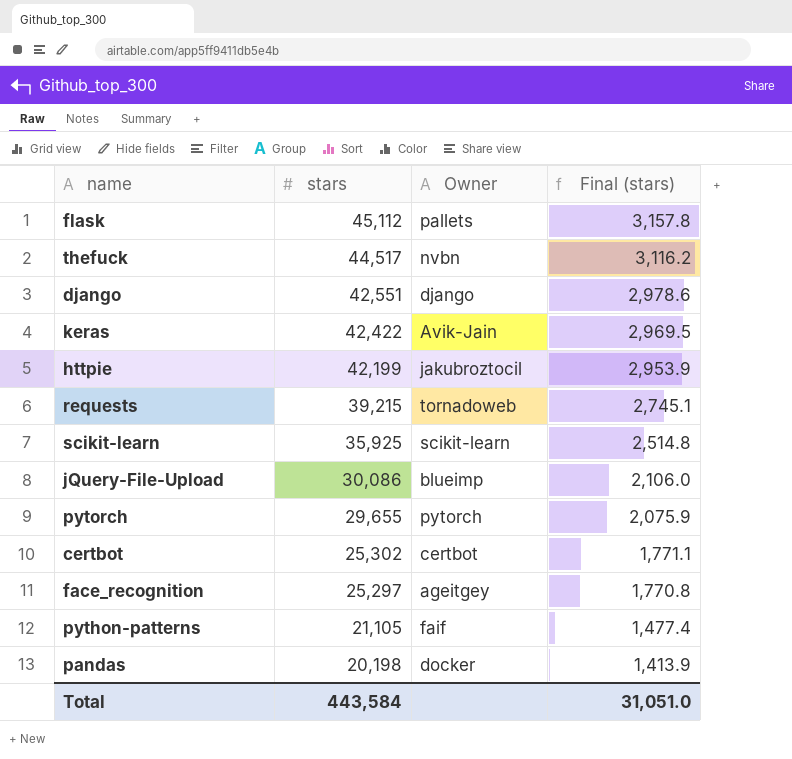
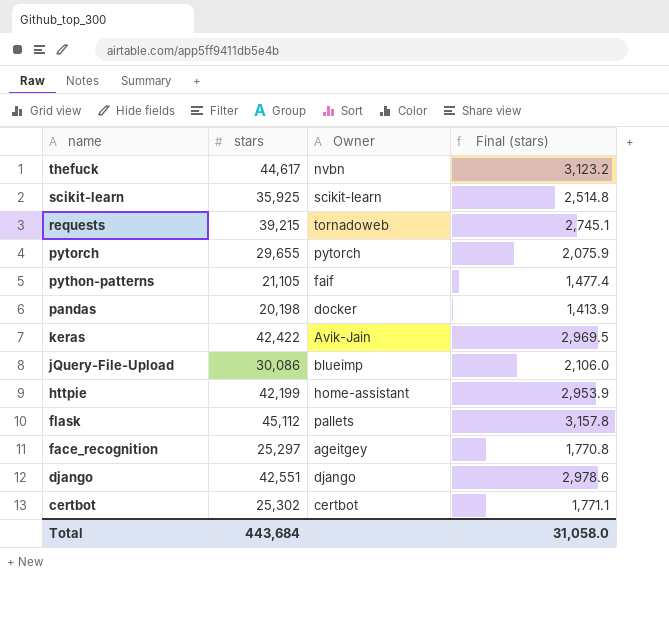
row order: stars descending -> name descending
thefuck | stars: 44,517 -> 44,617
thefuck | Final (stars): 3,116.2 -> 3,123.2
httpie | Owner: jakubroztocil -> home-assistant
Total | stars: 443,584 -> 443,684
Total | Final (stars): 31,051.0 -> 31,058.0

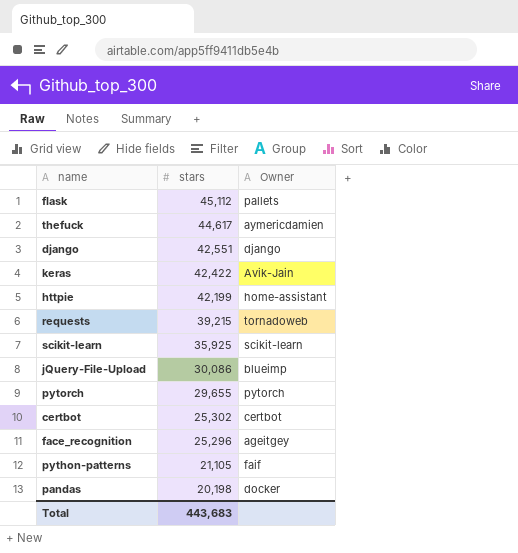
row order: name descending -> stars descending
column Final (stars) | formula: [stars] * 0.07 -> none
thefuck | Owner: nvbn -> aymericdamien
face_recognition | stars: 25,297 -> 25,296
Total | stars: 443,684 -> 443,683

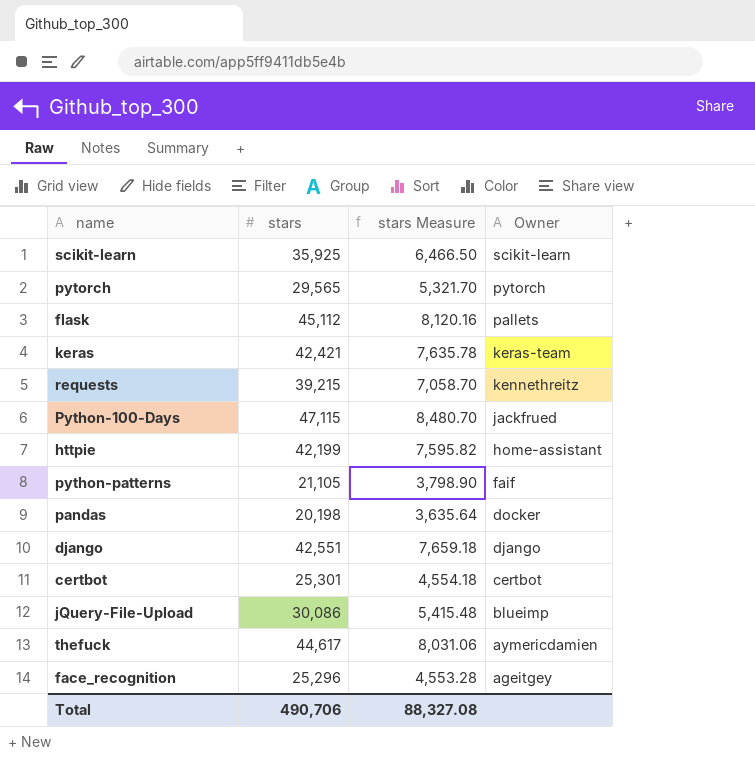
row order: stars descending -> Owner descending
column stars Measure | formula: none -> [stars] * 0.18
pytorch | stars: 29,655 -> 29,565
keras | stars: 42,422 -> 42,421
keras | Owner: Avik-Jain -> keras-team
requests | Owner: tornadoweb -> kennethreitz
row Python-100-Days: none -> 47,115 | 8,480.70 | jackfrued
certbot | stars: 25,302 -> 25,301
Total | stars: 443,683 -> 490,706

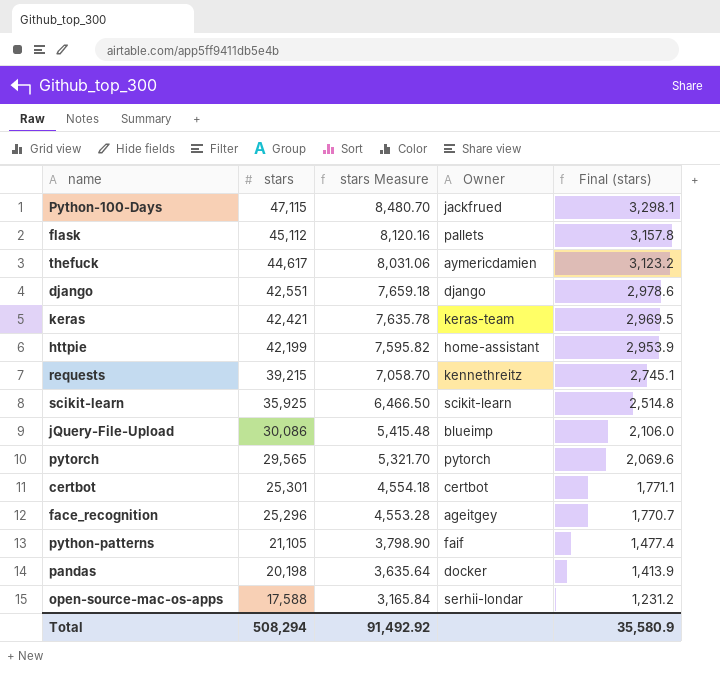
row order: Owner descending -> stars descending
column Final (stars) | formula: none -> [stars] * 0.07
row open-source-mac-os-apps: none -> 17,588 | 3,165.84 | serhii-londar | 1,231.2
Total | stars: 490,706 -> 508,294
Total | stars Measure: 88,327.08 -> 91,492.92

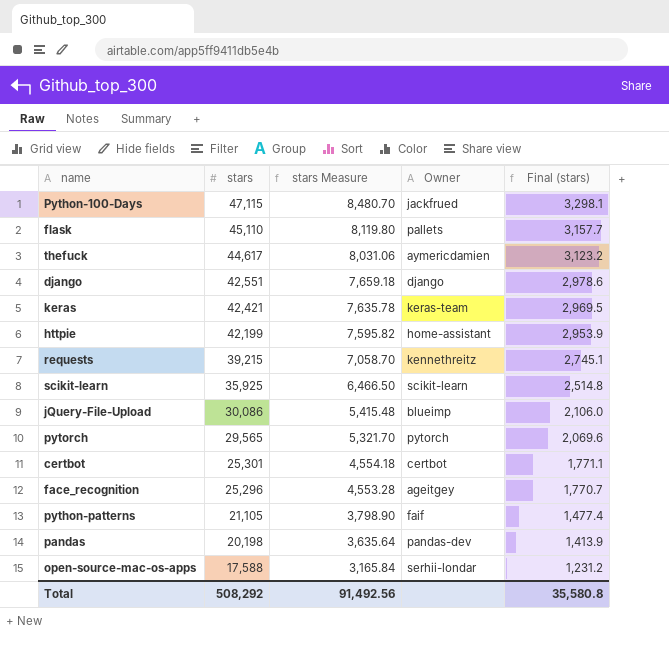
flask | stars: 45,112 -> 45,110
flask | stars Measure: 8,120.16 -> 8,119.80
flask | Final (stars): 3,157.8 -> 3,157.7
pandas | Owner: docker -> pandas-dev
Total | stars: 508,294 -> 508,292
Total | stars Measure: 91,492.92 -> 91,492.56
Total | Final (stars): 35,580.9 -> 35,580.8

